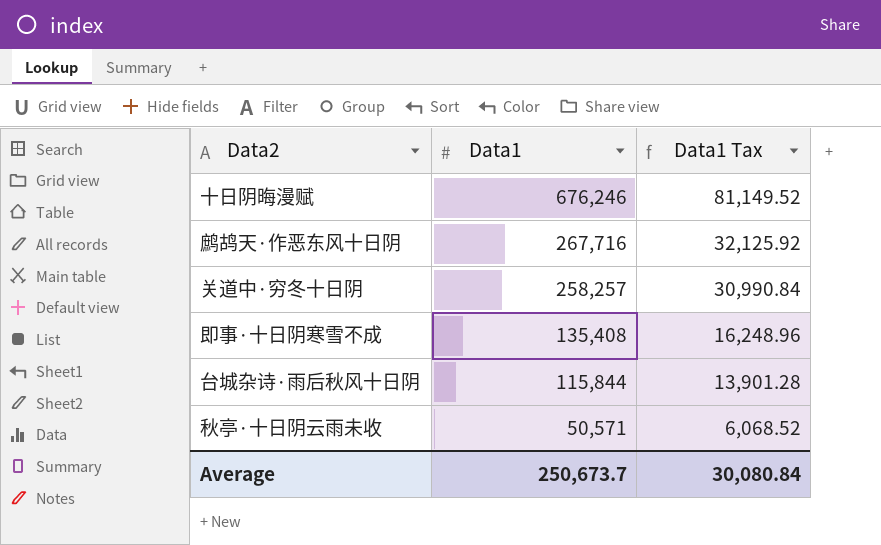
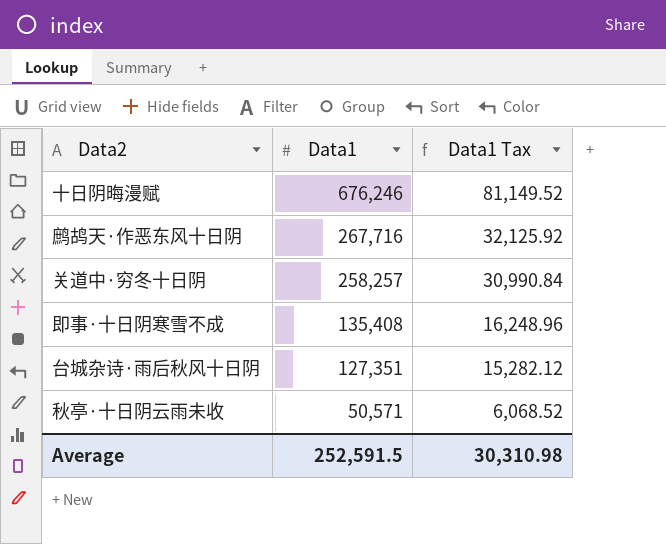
台城杂诗·雨后秋风十日阴 | Data1: 115,844 -> 127,351
台城杂诗·雨后秋风十日阴 | Data1 Tax: 13,901.28 -> 15,282.12
Average | Data1: 250,673.7 -> 252,591.5
Average | Data1 Tax: 30,080.84 -> 30,310.98

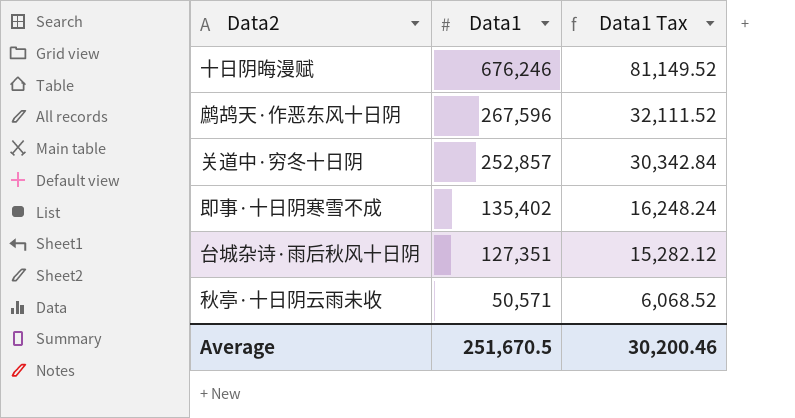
鹧鸪天·作恶东风十日阴 | Data1: 267,716 -> 267,596
鹧鸪天·作恶东风十日阴 | Data1 Tax: 32,125.92 -> 32,111.52
关道中·穷冬十日阴 | Data1: 258,257 -> 252,857
关道中·穷冬十日阴 | Data1 Tax: 30,990.84 -> 30,342.84
即事·十日阴寒雪不成 | Data1: 135,408 -> 135,402
即事·十日阴寒雪不成 | Data1 Tax: 16,248.96 -> 16,248.24
Average | Data1: 252,591.5 -> 251,670.5
Average | Data1 Tax: 30,310.98 -> 30,200.46

